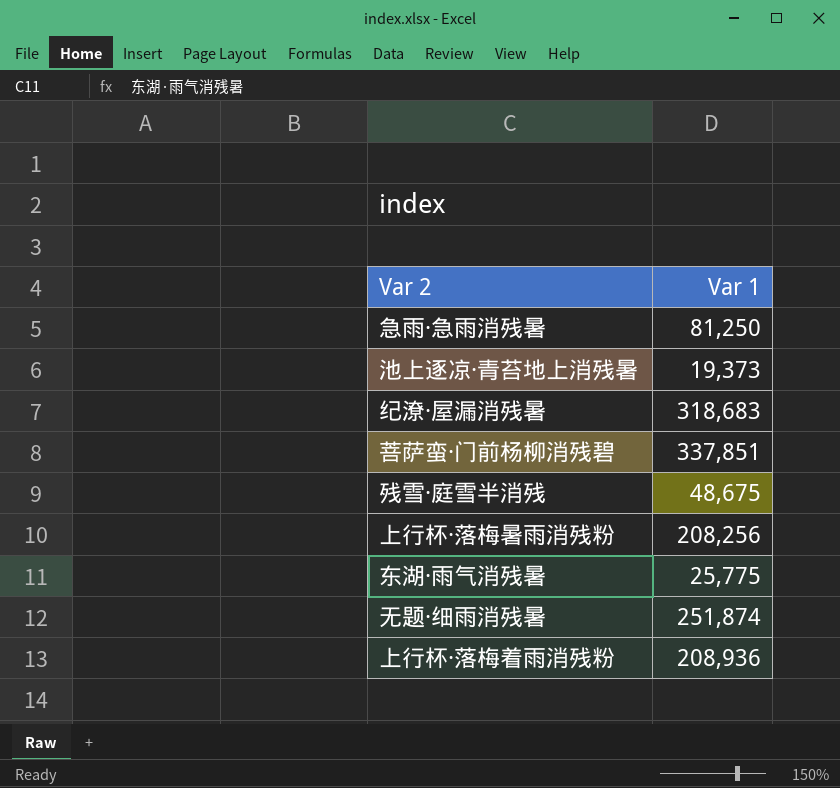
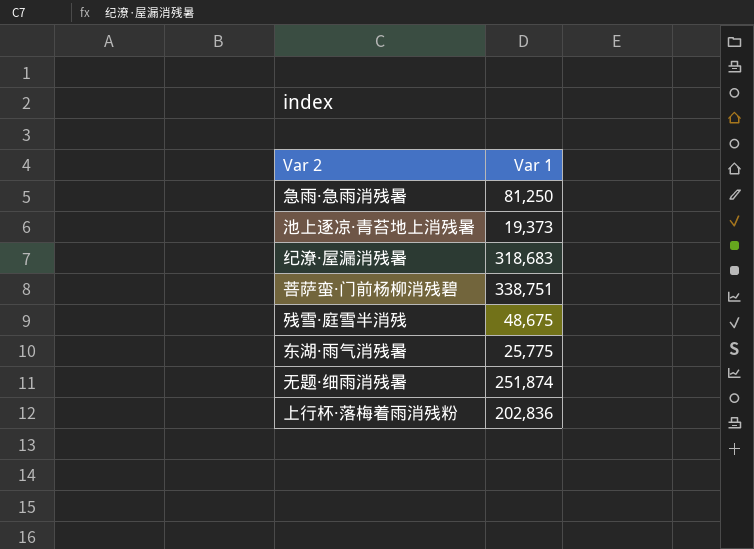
row 上行杯·落梅暑雨消残粉: 208,256 -> none
菩萨蛮·门前杨柳消残碧 | Var 1: 337,851 -> 338,751
上行杯·落梅着雨消残粉 | Var 1: 208,936 -> 202,836

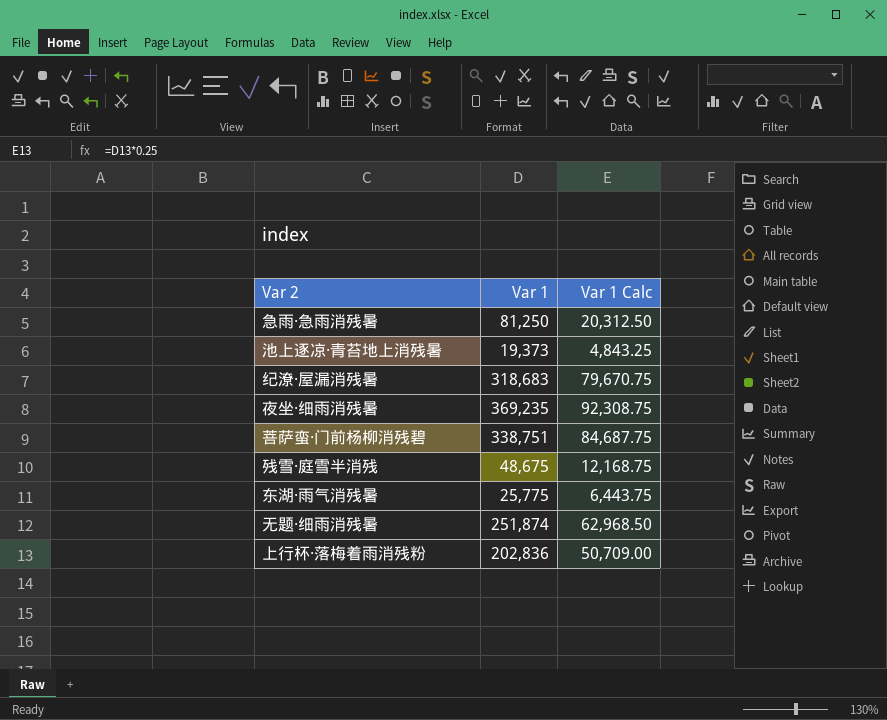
column Var 1 Calc | formula: none -> [Var 1] * 0.25
row 夜坐·细雨消残暑: none -> 369,235 | 92,308.75

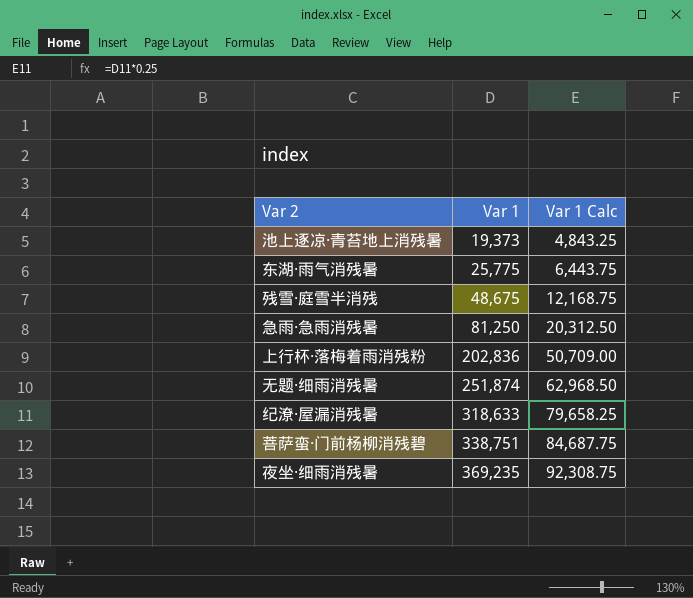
row order: none -> Var 1 ascending
纪潦·屋漏消残暑 | Var 1: 318,683 -> 318,633
纪潦·屋漏消残暑 | Var 1 Calc: 79,670.75 -> 79,658.25

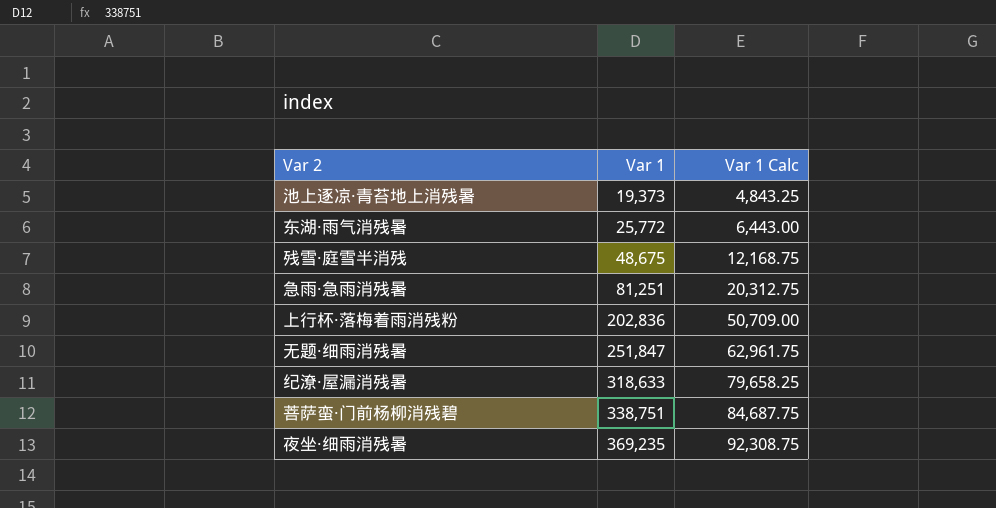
东湖·雨气消残暑 | Var 1: 25,775 -> 25,772
东湖·雨气消残暑 | Var 1 Calc: 6,443.75 -> 6,443.00
急雨·急雨消残暑 | Var 1: 81,250 -> 81,251
急雨·急雨消残暑 | Var 1 Calc: 20,312.50 -> 20,312.75
无题·细雨消残暑 | Var 1: 251,874 -> 251,847
无题·细雨消残暑 | Var 1 Calc: 62,968.50 -> 62,961.75

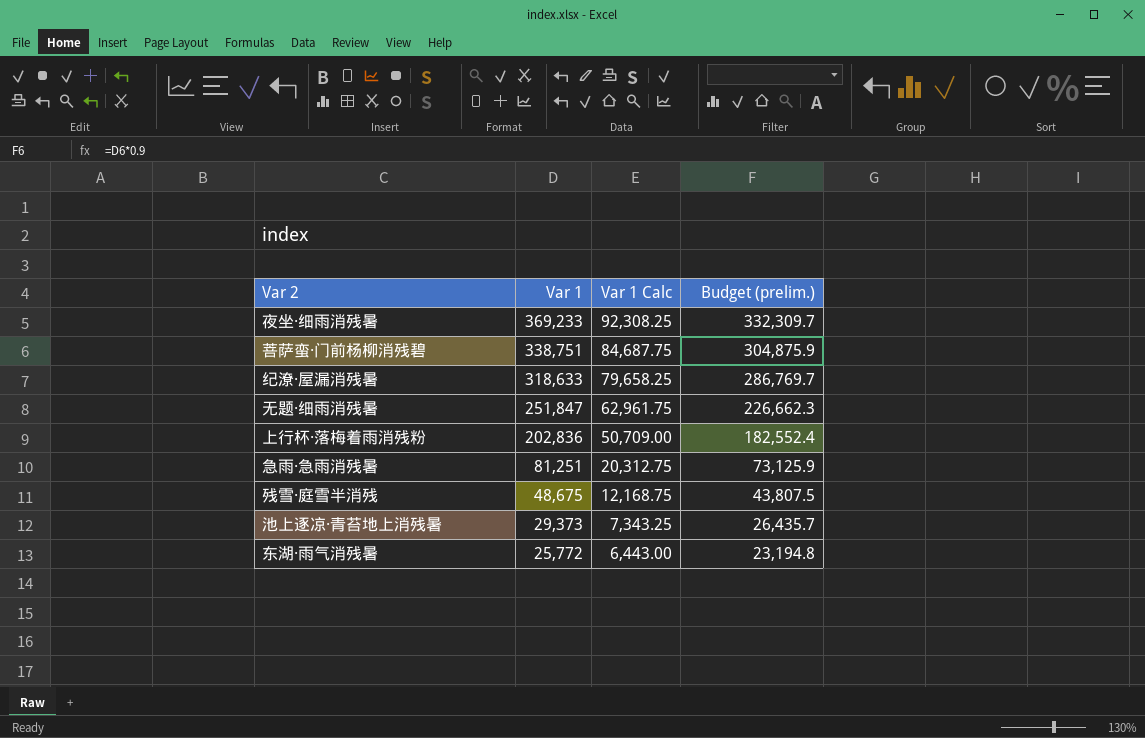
row order: Var 1 ascending -> Var 1 descending
column Budget (prelim.) | formula: none -> [Var 1] * 0.9
夜坐·细雨消残暑 | Var 1: 369,235 -> 369,233
夜坐·细雨消残暑 | Var 1 Calc: 92,308.75 -> 92,308.25
池上逐凉·青苔地上消残暑 | Var 1: 19,373 -> 29,373
池上逐凉·青苔地上消残暑 | Var 1 Calc: 4,843.25 -> 7,343.25

